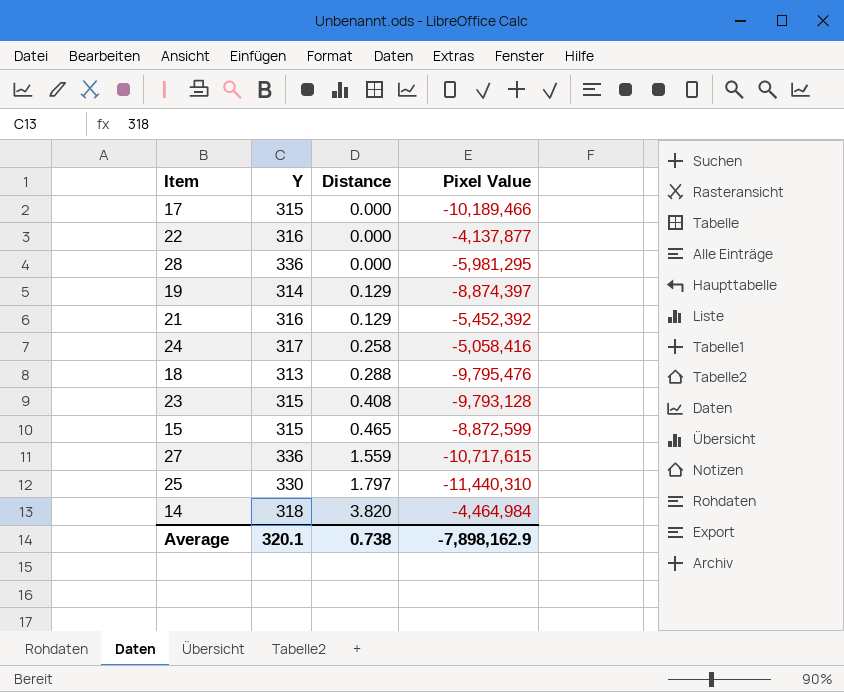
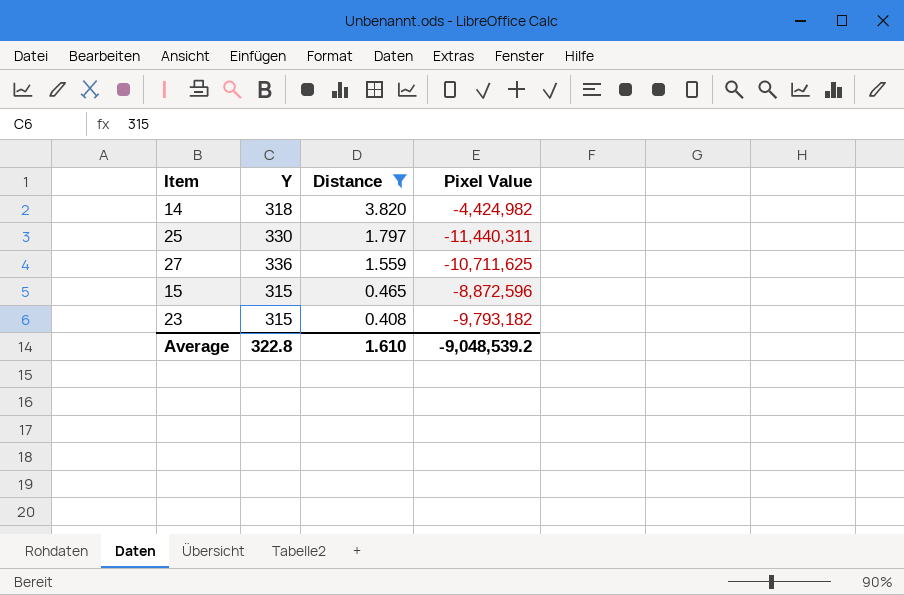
filter: none -> Distance >= 0.408
row order: Distance ascending -> Distance descending
14 | Pixel Value: -4,464,984 -> -4,424,982
25 | Pixel Value: -11,440,310 -> -11,440,311
27 | Pixel Value: -10,717,615 -> -10,711,625
15 | Pixel Value: -8,872,599 -> -8,872,596
23 | Pixel Value: -9,793,128 -> -9,793,182
Average | Y: 320.1 -> 322.8
Average | Distance: 0.738 -> 1.610
Average | Pixel Value: -7,898,162.9 -> -9,048,539.2

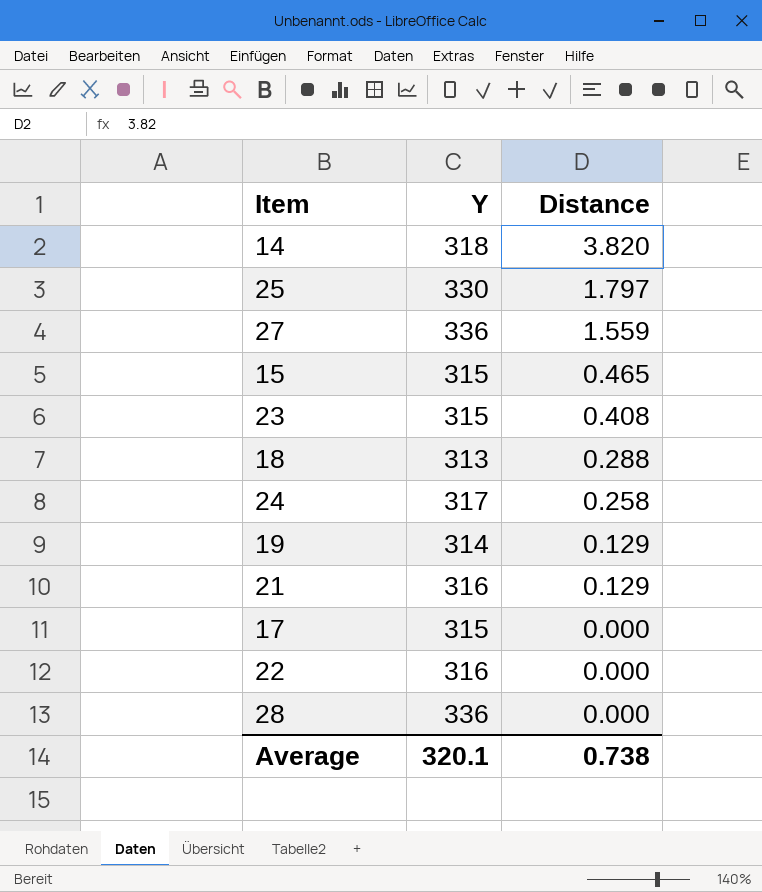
filter: Distance >= 0.408 -> none
column Pixel Value | position: 4 -> none
Average | Y: 322.8 -> 320.1
Average | Distance: 1.610 -> 0.738

